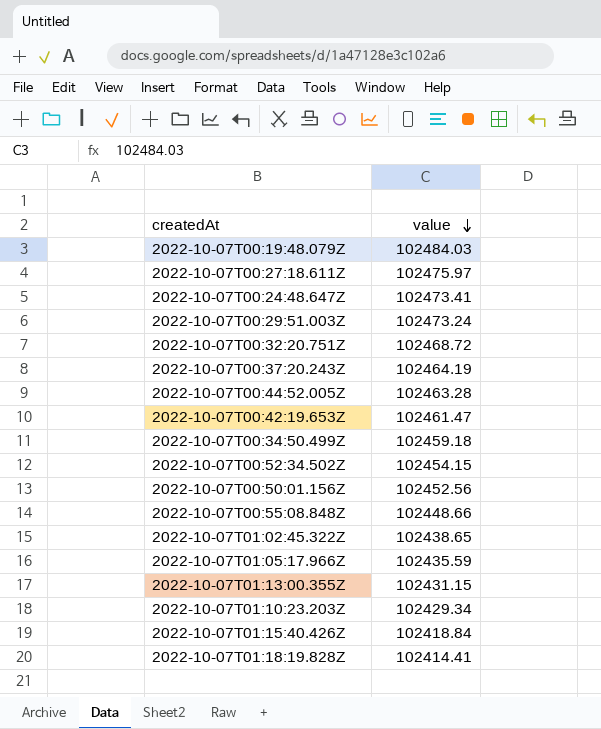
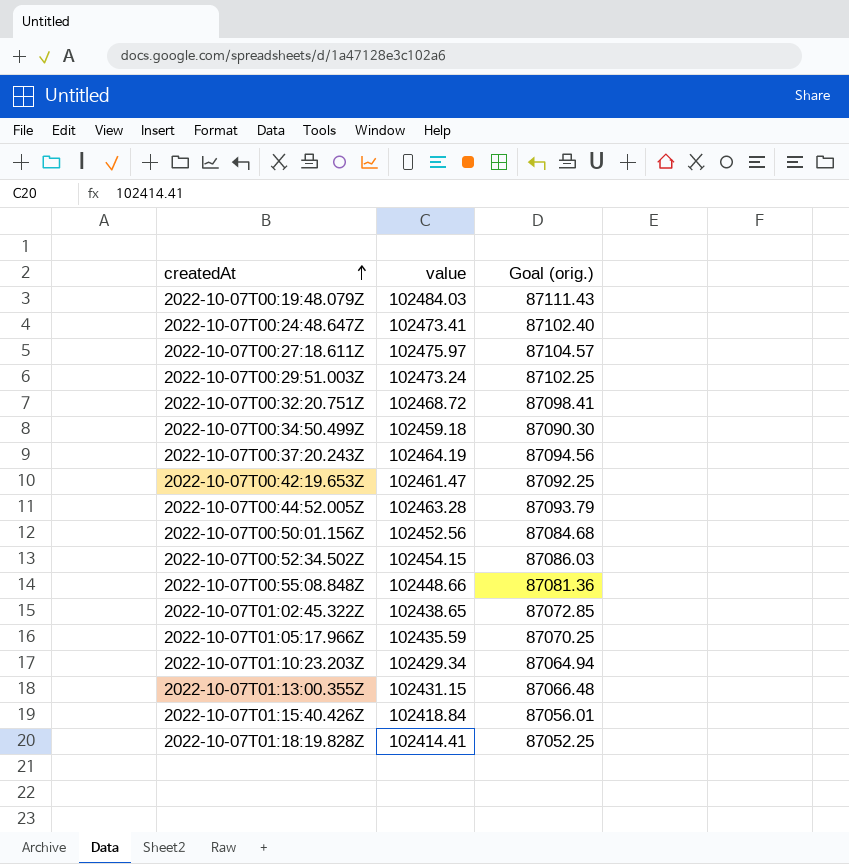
row order: value descending -> createdAt ascending
column Goal (orig.) | formula: none -> [value] * 0.85

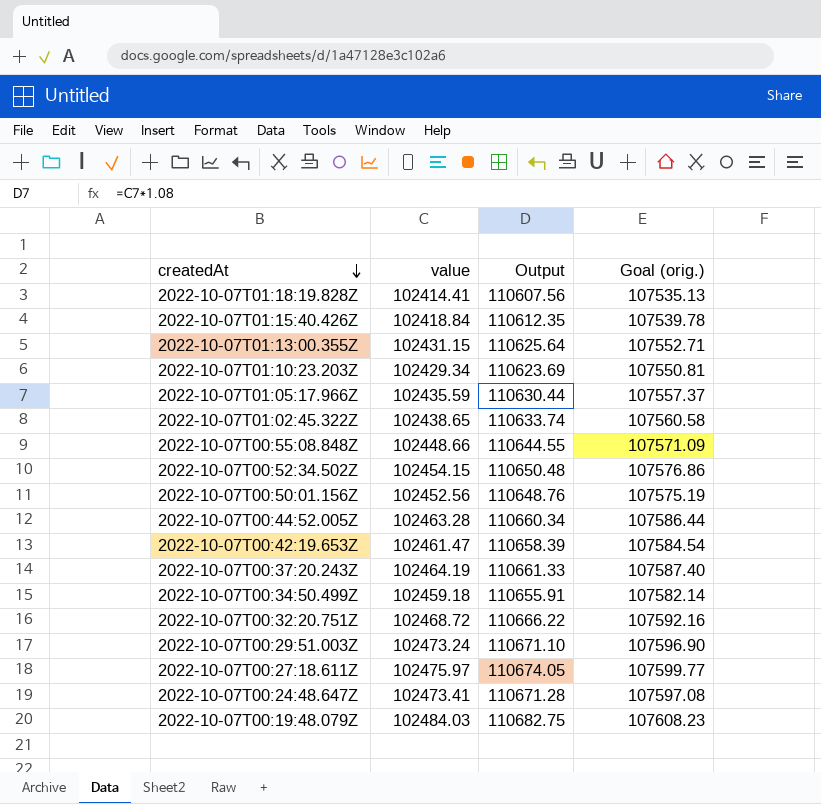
row order: createdAt ascending -> createdAt descending
column Output | formula: none -> [value] * 1.08
column Goal (orig.) | formula: [value] * 0.85 -> [value] * 1.05

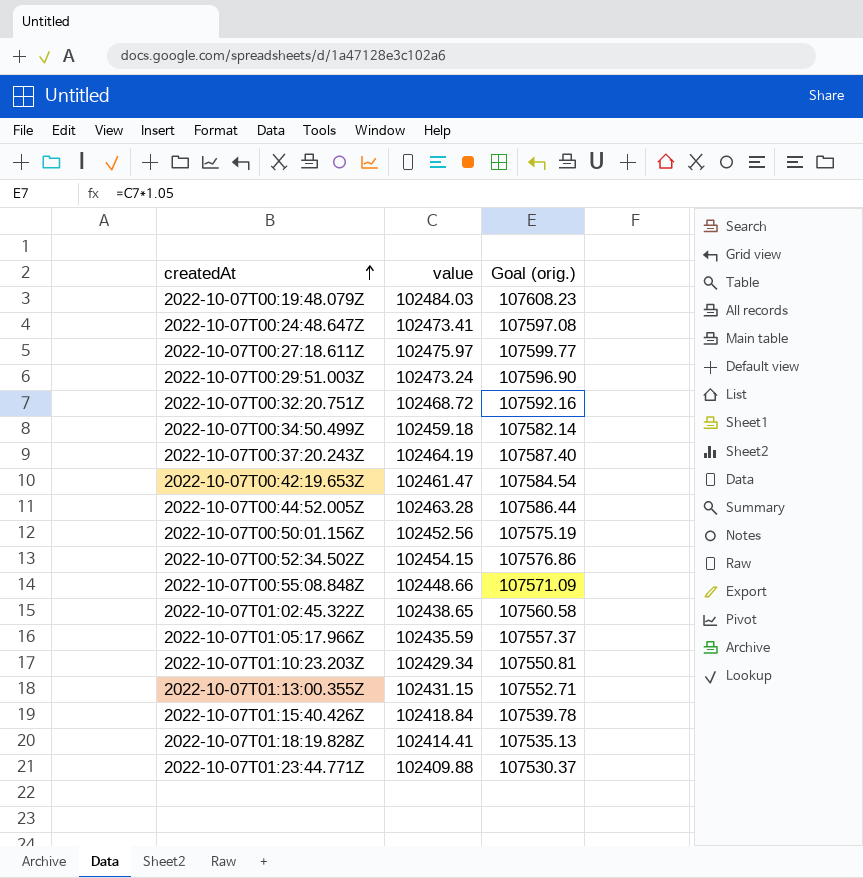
row order: createdAt descending -> createdAt ascending
column Output | formula: [value] * 1.08 -> none
row 2022-10-07T01:23:44.771Z: none -> 102409.88 | 107530.37

